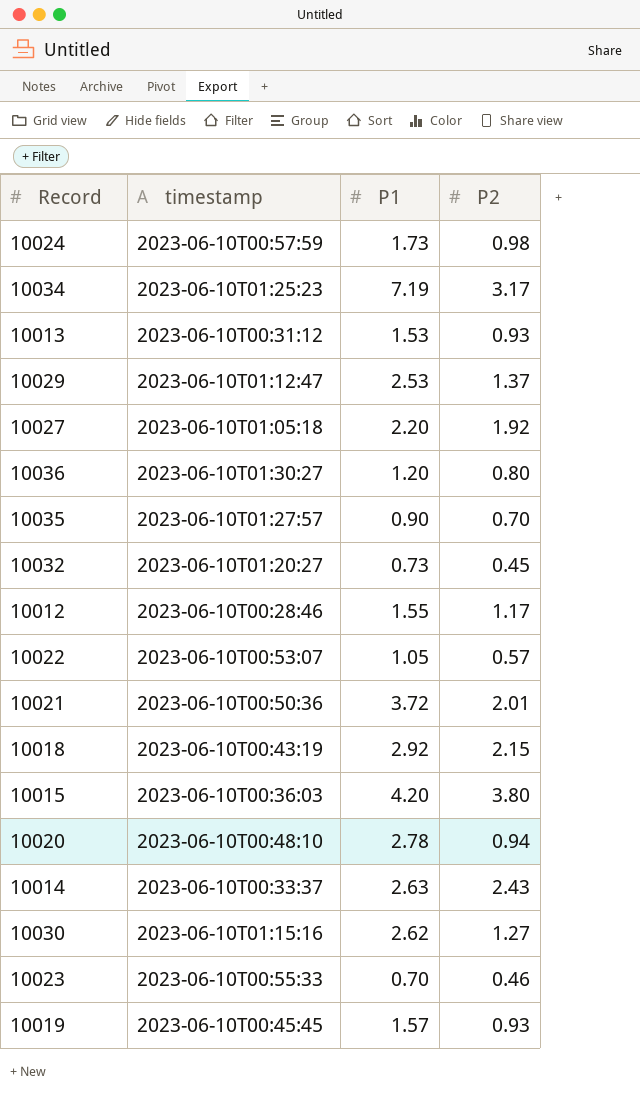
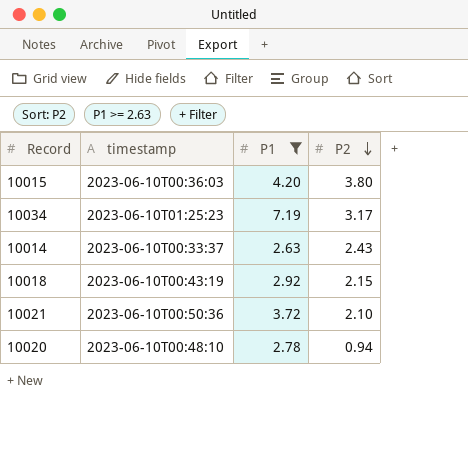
filter: none -> P1 >= 2.63
row order: none -> P2 descending
10021 | P2: 2.01 -> 2.10

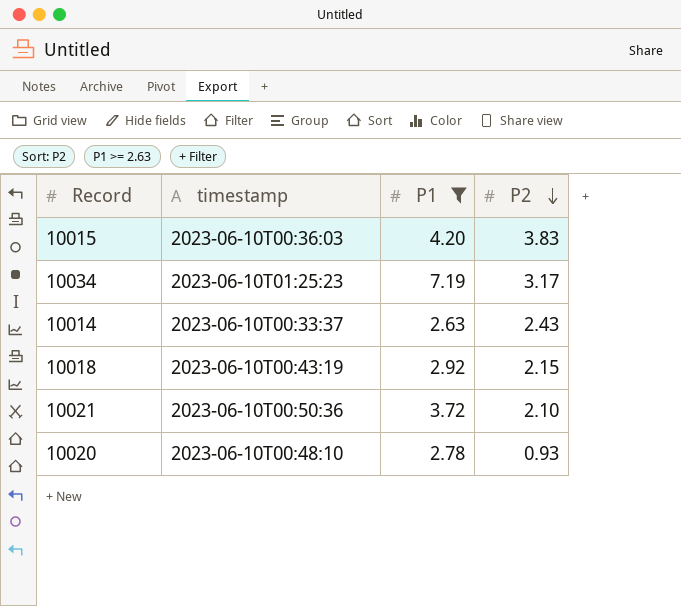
10015 | P2: 3.80 -> 3.83
10020 | P2: 0.94 -> 0.93

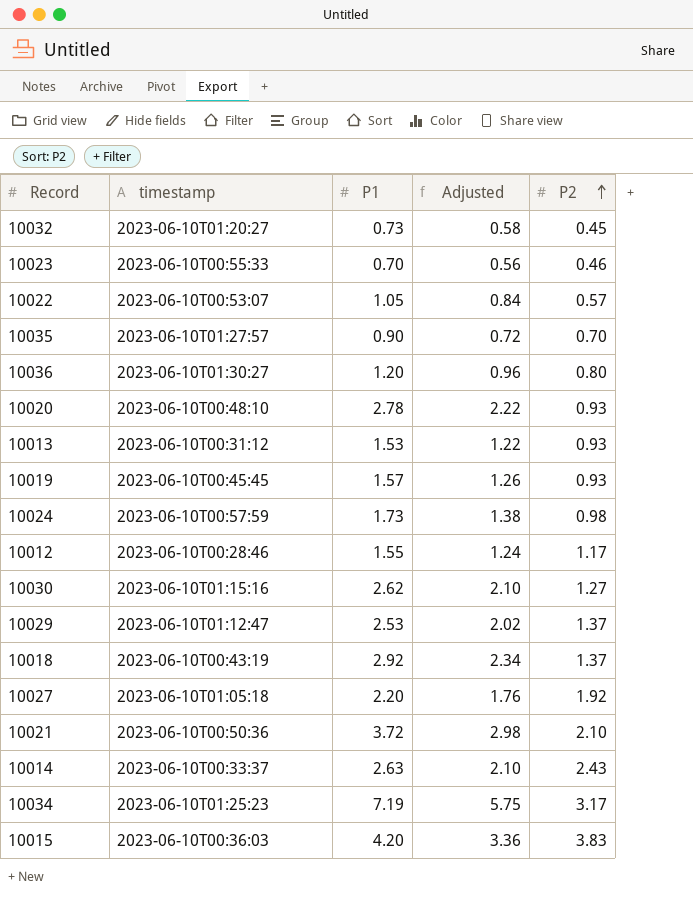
filter: P1 >= 2.63 -> none
row order: P2 descending -> P2 ascending
column Adjusted | formula: none -> [P1] * 0.8
10018 | P2: 2.15 -> 1.37

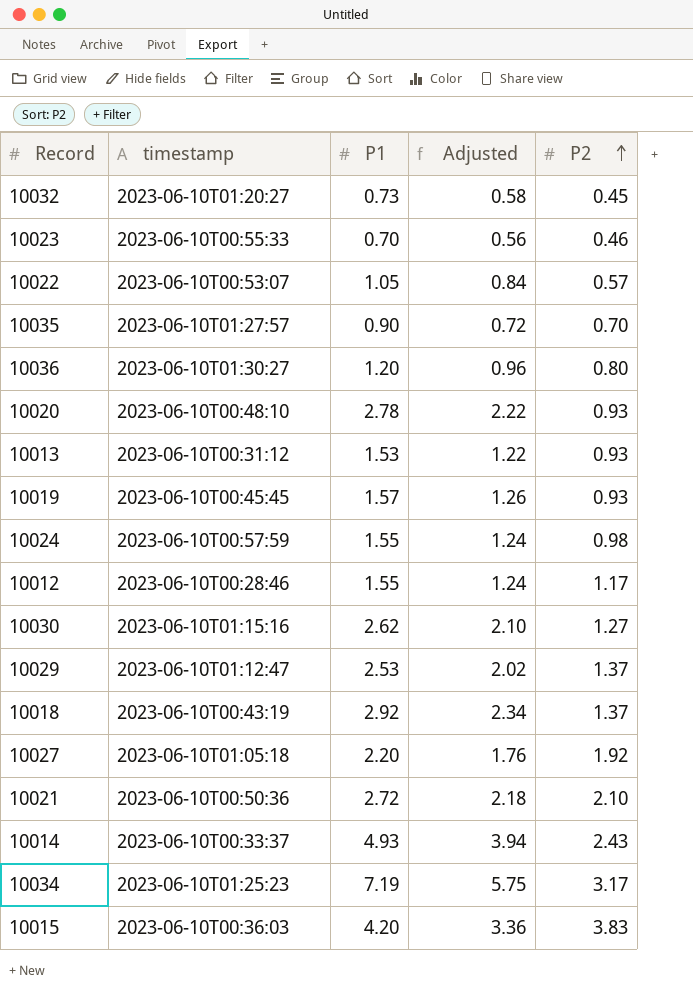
10024 | P1: 1.73 -> 1.55
10024 | Adjusted: 1.38 -> 1.24
10021 | P1: 3.72 -> 2.72
10021 | Adjusted: 2.98 -> 2.18
10014 | P1: 2.63 -> 4.93
10014 | Adjusted: 2.10 -> 3.94

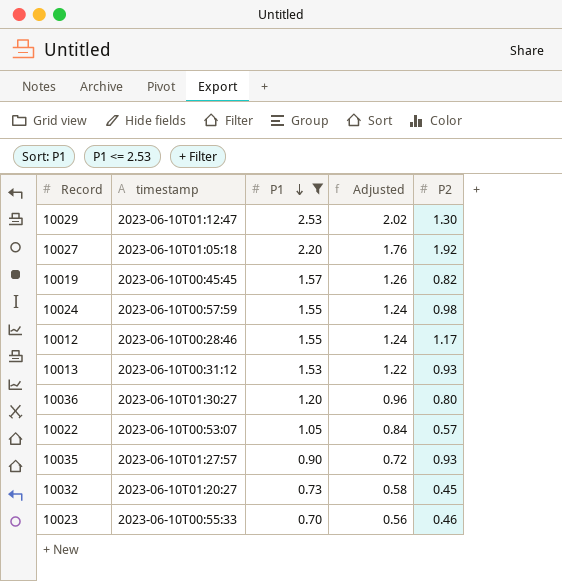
filter: none -> P1 <= 2.53
row order: P2 ascending -> P1 descending
10029 | P2: 1.37 -> 1.30
10019 | P2: 0.93 -> 0.82
10035 | P2: 0.70 -> 0.93

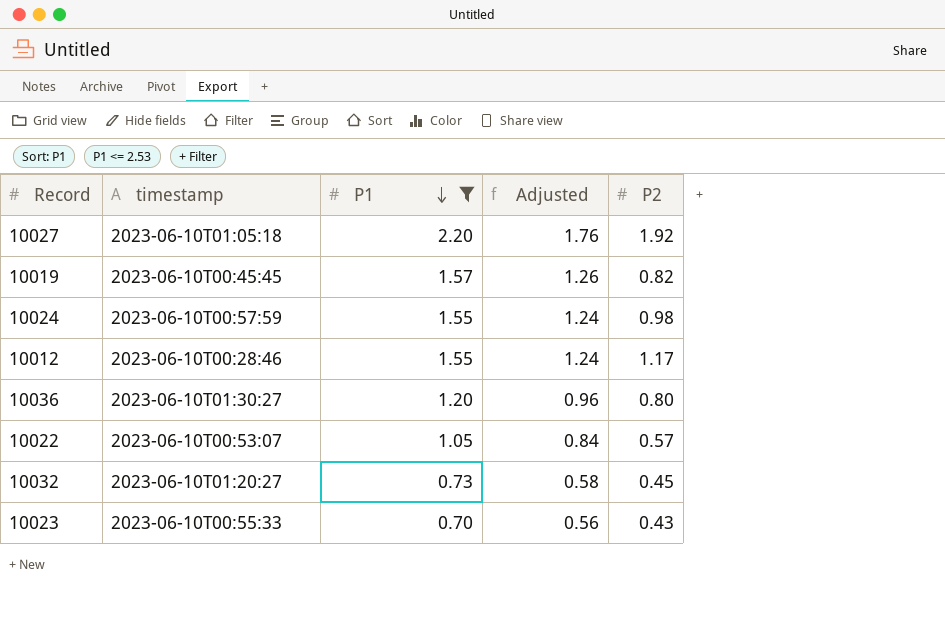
row 10029: 2023-06-10T01:12:47 | 2.53 | 2.02 | 1.30 -> none
row 10013: 2023-06-10T00:31:12 | 1.53 | 1.22 | 0.93 -> none
row 10035: 2023-06-10T01:27:57 | 0.90 | 0.72 | 0.93 -> none
10023 | P2: 0.46 -> 0.43

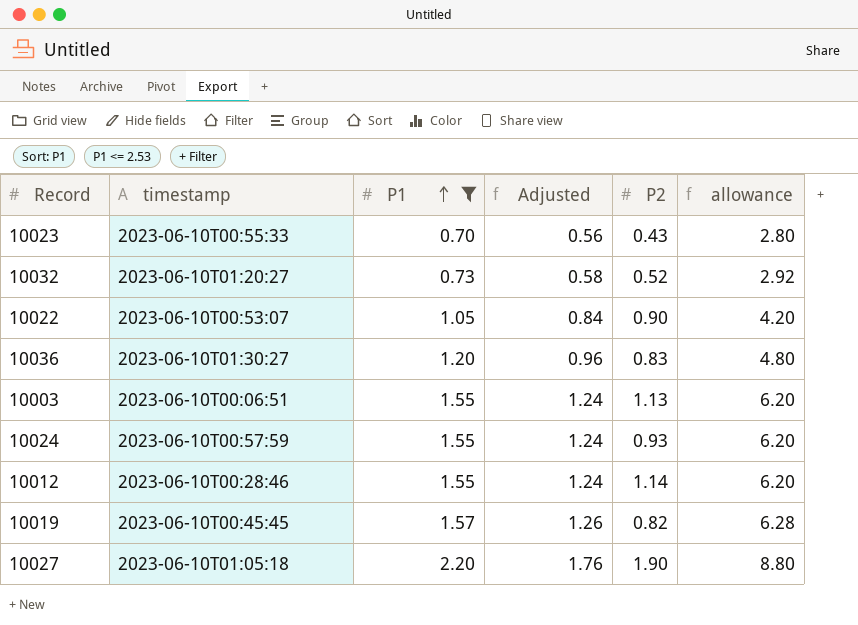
row order: P1 descending -> P1 ascending
column allowance | formula: none -> [P1] * 4
10032 | P2: 0.45 -> 0.52
10022 | P2: 0.57 -> 0.90
10036 | P2: 0.80 -> 0.83
row 10003: none -> 2023-06-10T00:06:51 | 1.55 | 1.24 | 1.13 | 6.20
10024 | P2: 0.98 -> 0.93
10012 | P2: 1.17 -> 1.14
10027 | P2: 1.92 -> 1.90

